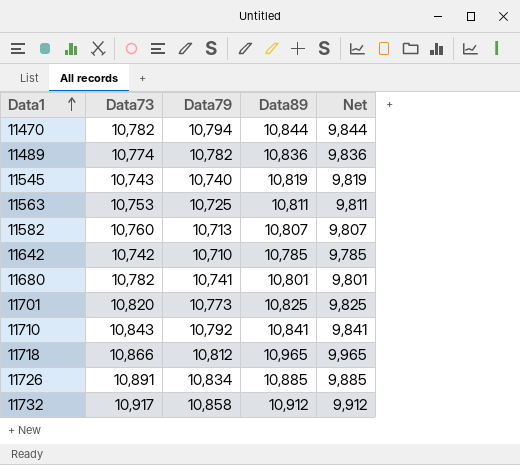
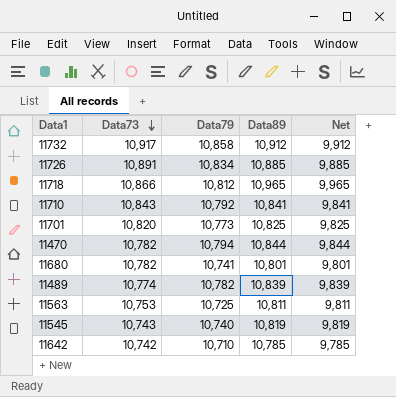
row order: Data1 ascending -> Data73 descending
row 11582: 10,760 | 10,713 | 10,807 | 9,807 -> none
11489 | Data89: 10,836 -> 10,839
11489 | Net: 9,836 -> 9,839

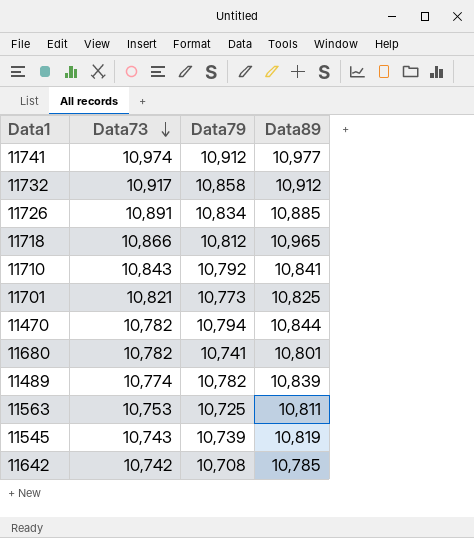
column Net | formula: [Data89] - 1000 -> none
row 11741: none -> 10,974 | 10,912 | 10,977
11701 | Data73: 10,820 -> 10,821
11545 | Data79: 10,740 -> 10,739
11642 | Data79: 10,710 -> 10,708

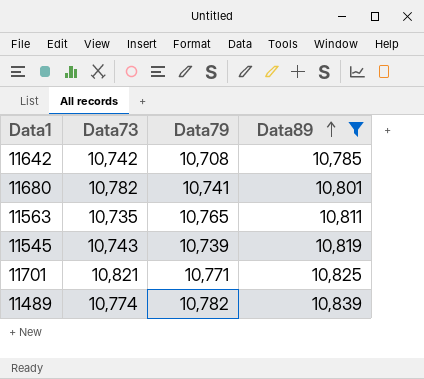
filter: none -> Data89 <= 10,839
row order: Data73 descending -> Data89 ascending
11563 | Data73: 10,753 -> 10,735
11563 | Data79: 10,725 -> 10,765
11701 | Data79: 10,773 -> 10,771

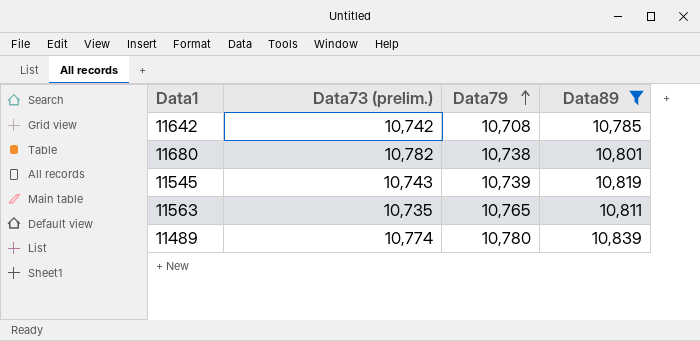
row order: Data89 ascending -> Data79 ascending
column name: Data73 -> Data73 (prelim.)
row 11701: 10,821 | 10,771 | 10,825 -> none
11680 | Data79: 10,741 -> 10,738
11489 | Data79: 10,782 -> 10,780

